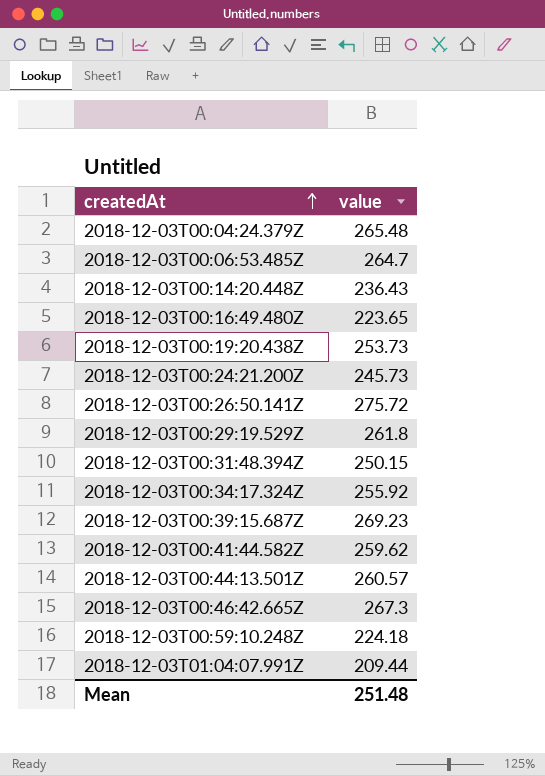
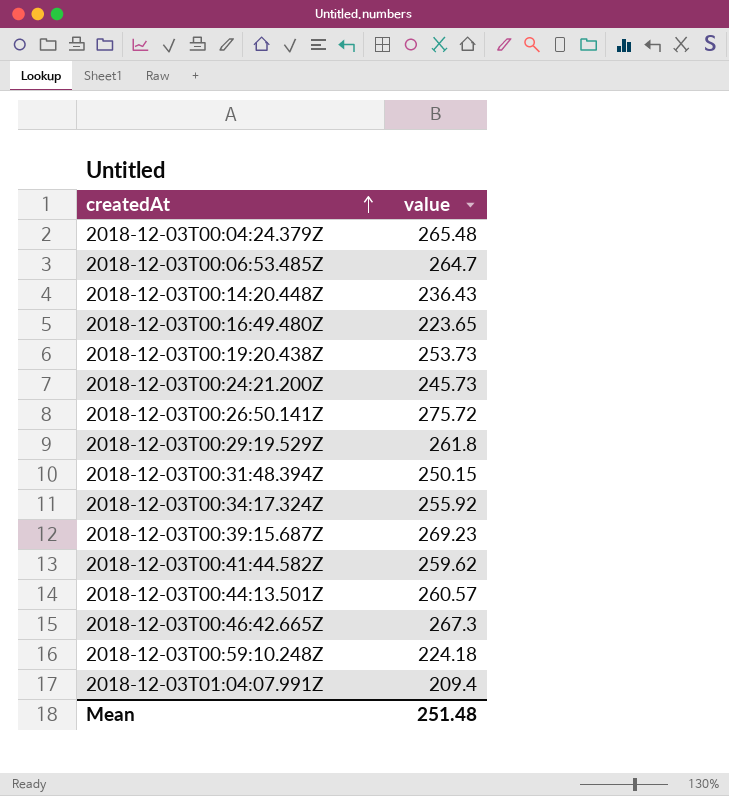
2018-12-03T01:04:07.991Z | value: 209.44 -> 209.4

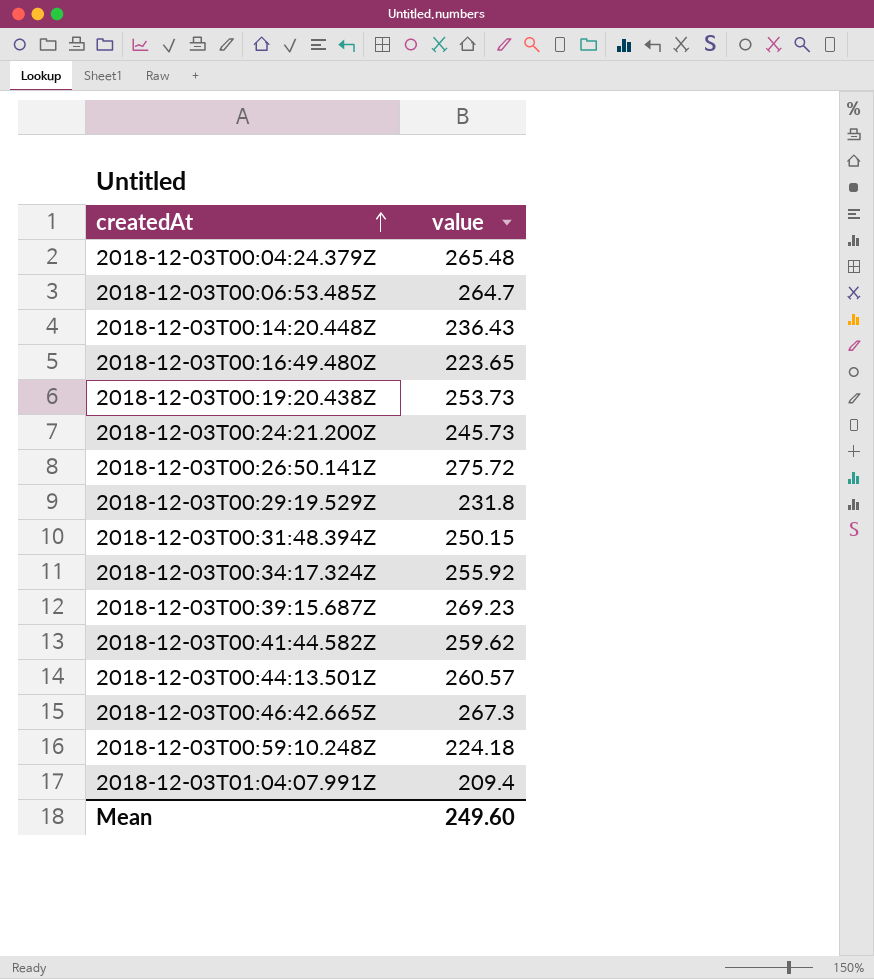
2018-12-03T00:29:19.529Z | value: 261.8 -> 231.8
Mean | value: 251.48 -> 249.60

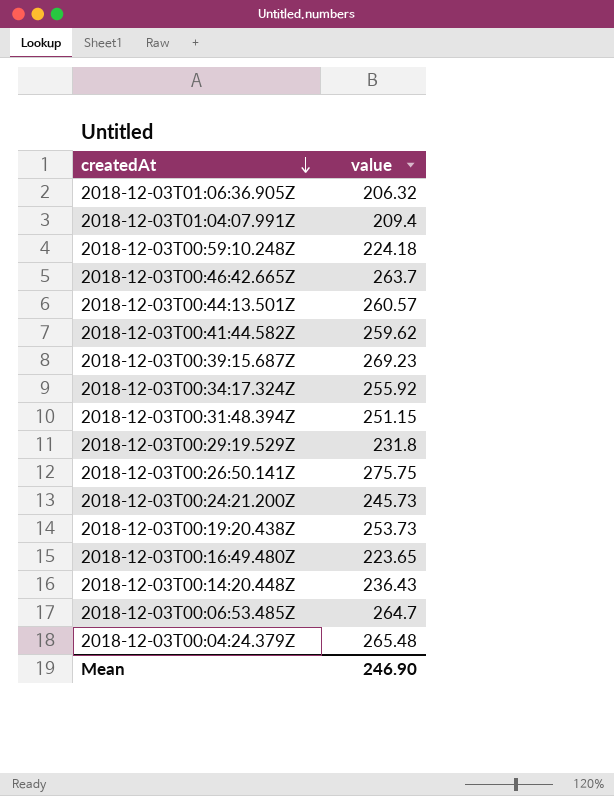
row order: createdAt ascending -> createdAt descending
row 2018-12-03T01:06:36.905Z: none -> 206.32
2018-12-03T00:46:42.665Z | value: 267.3 -> 263.7
2018-12-03T00:31:48.394Z | value: 250.15 -> 251.15
2018-12-03T00:26:50.141Z | value: 275.72 -> 275.75
Mean | value: 249.60 -> 246.90

